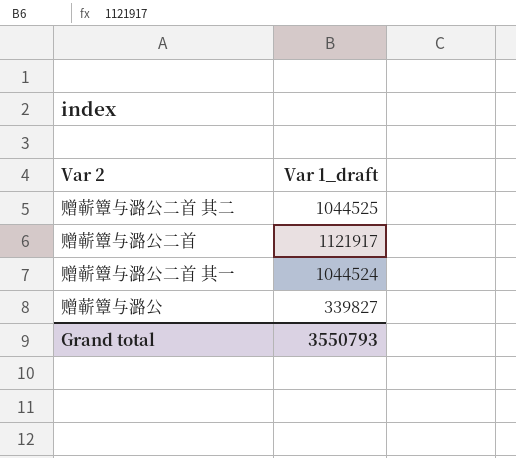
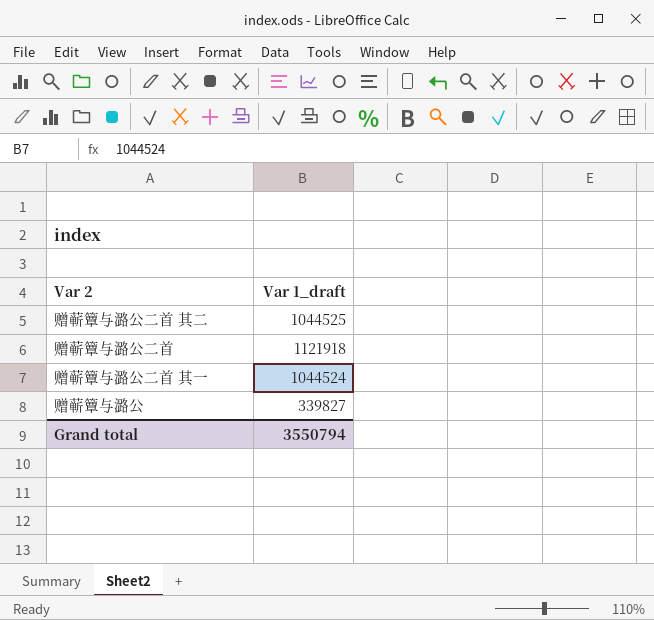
赠蕲簟与潞公二首 | Var 1_draft: 1121917 -> 1121918
Grand total | Var 1_draft: 3550793 -> 3550794

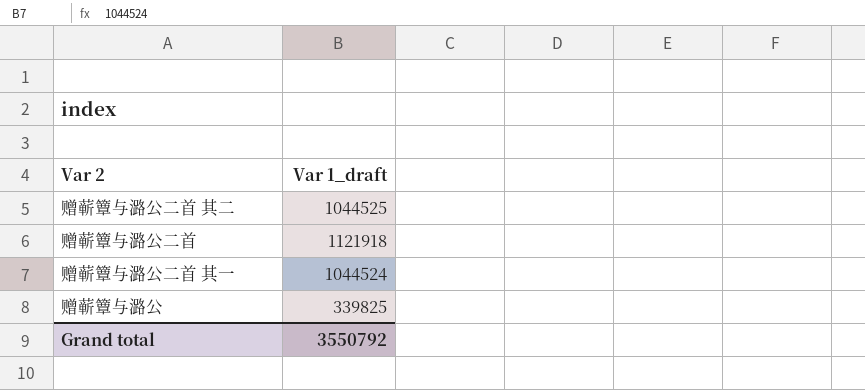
赠蕲簟与潞公 | Var 1_draft: 339827 -> 339825
Grand total | Var 1_draft: 3550794 -> 3550792

